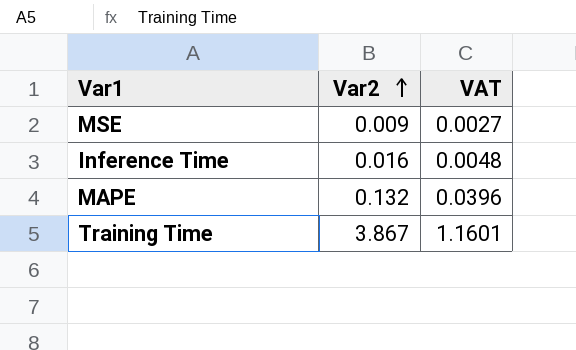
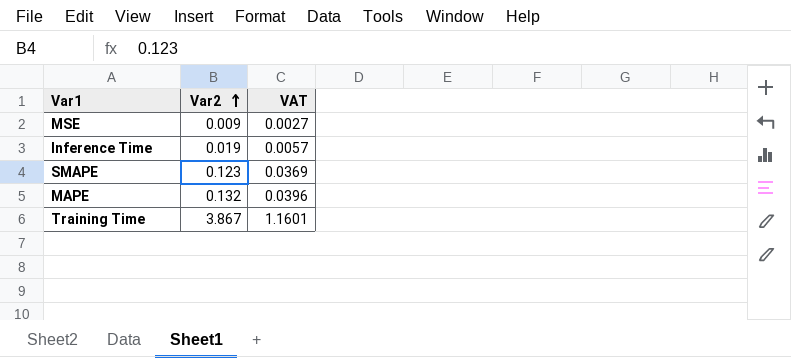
Inference Time | Var2: 0.016 -> 0.019
Inference Time | VAT: 0.0048 -> 0.0057
row SMAPE: none -> 0.123 | 0.0369

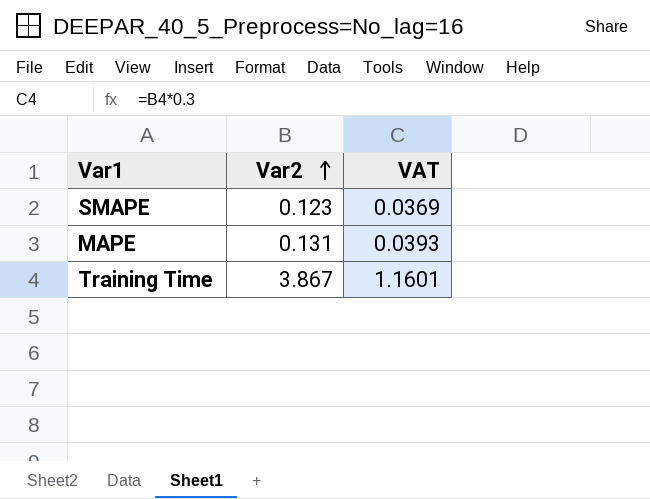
row MSE: 0.009 | 0.0027 -> none
row Inference Time: 0.019 | 0.0057 -> none
MAPE | Var2: 0.132 -> 0.131
MAPE | VAT: 0.0396 -> 0.0393

